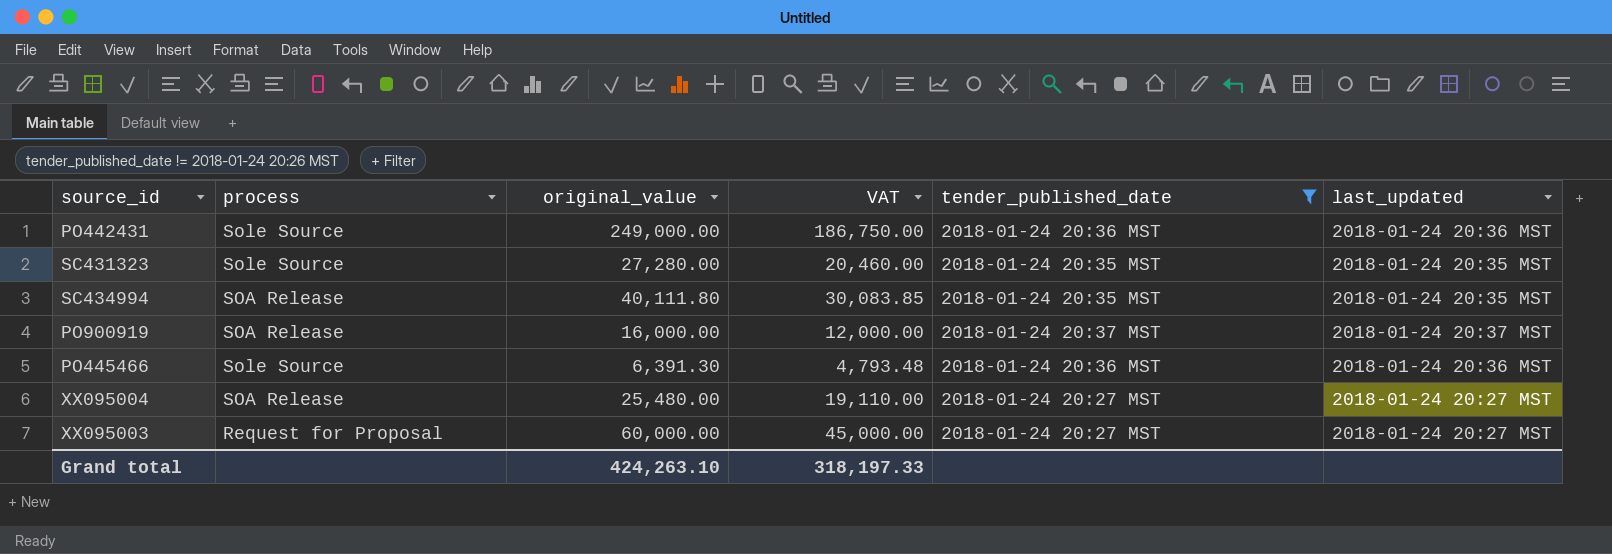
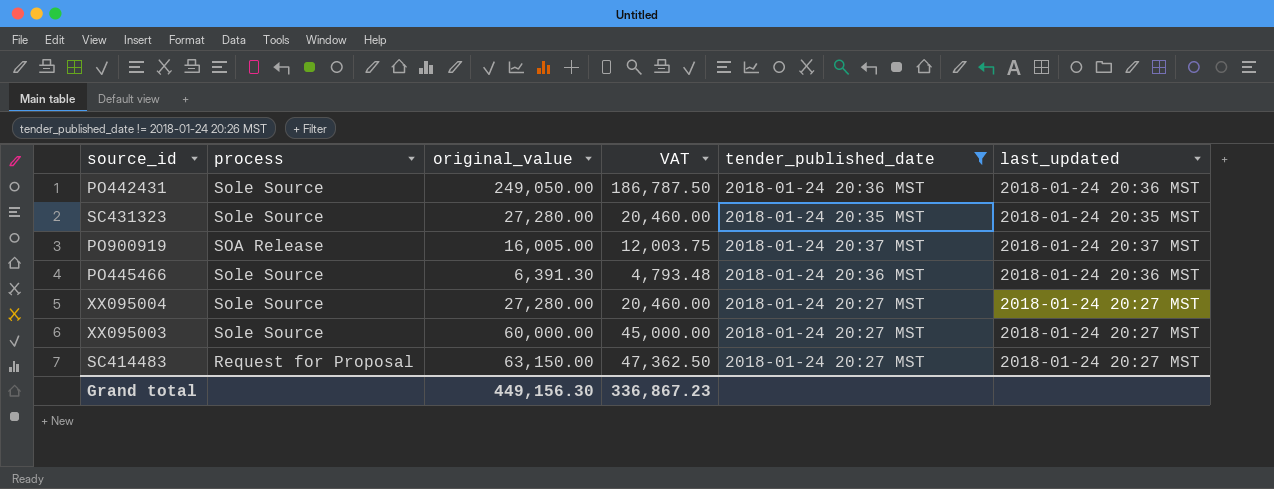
row SC434994: SOA Release | 40,111.80 | 30,083.85 | 2018-01-24 20:35 MST | 2018-01-24 20:35 MST -> none
PO442431 | original_value: 249,000.00 -> 249,050.00
PO442431 | VAT: 186,750.00 -> 186,787.50
PO900919 | original_value: 16,000.00 -> 16,005.00
PO900919 | VAT: 12,000.00 -> 12,003.75
XX095004 | process: SOA Release -> Sole Source
XX095004 | original_value: 25,480.00 -> 27,280.00
XX095004 | VAT: 19,110.00 -> 20,460.00
XX095003 | process: Request for Proposal -> Sole Source
row SC414483: none -> Request for Proposal | 63,150.00 | 47,362.50 | 2018-01-24 20:27 MST | 2018-01-24 20:27 MST
Grand total | original_value: 424,263.10 -> 449,156.30
Grand total | VAT: 318,197.33 -> 336,867.23

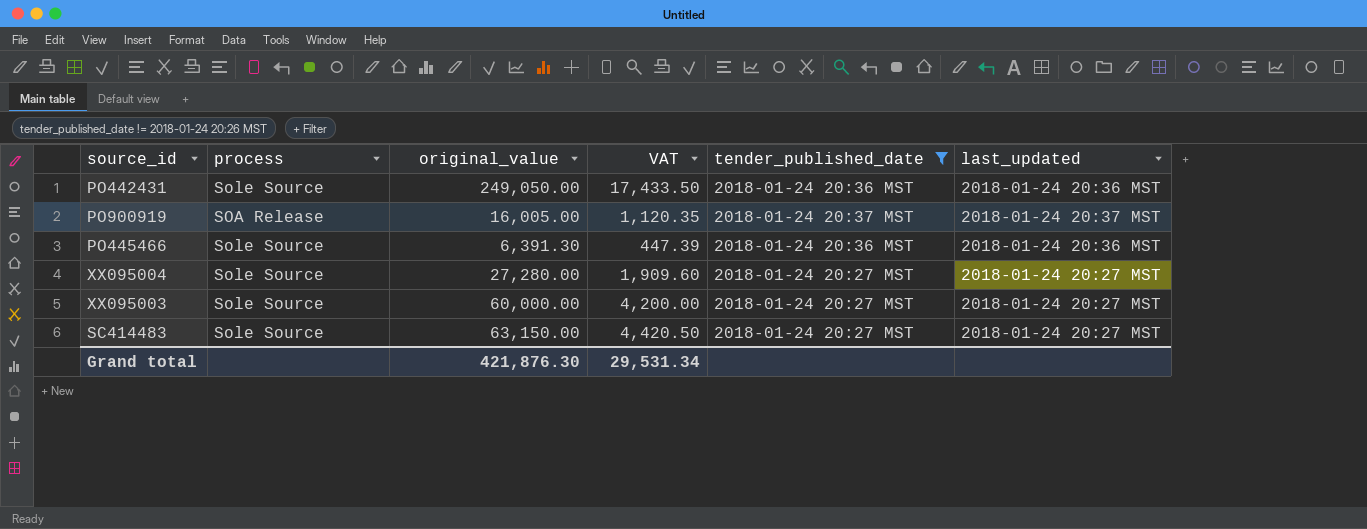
column VAT | formula: [original_value] * 0.75 -> [original_value] * 0.07
row SC431323: Sole Source | 27,280.00 | 20,460.00 | 2018-01-24 20:35 MST | 2018-01-24 20:35 MST -> none
SC414483 | process: Request for Proposal -> Sole Source
Grand total | original_value: 449,156.30 -> 421,876.30
Grand total | VAT: 336,867.23 -> 29,531.34

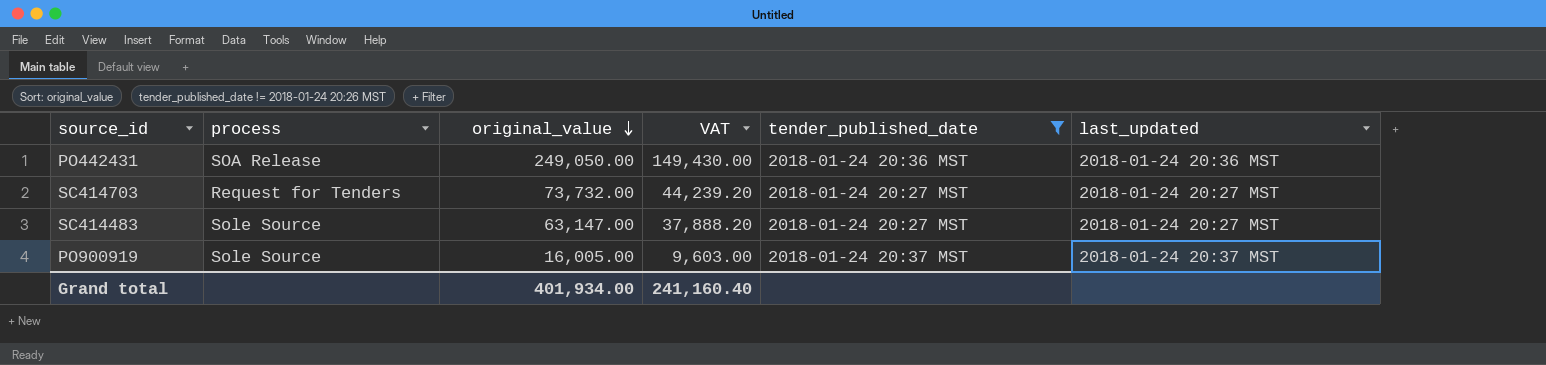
row order: none -> original_value descending
column VAT | formula: [original_value] * 0.07 -> [original_value] * 0.6
row PO445466: Sole Source | 6,391.30 | 447.39 | 2018-01-24 20:36 MST | 2018-01-24 20:36 MST -> none
row XX095004: Sole Source | 27,280.00 | 1,909.60 | 2018-01-24 20:27 MST | 2018-01-24 20:27 MST -> none
row XX095003: Sole Source | 60,000.00 | 4,200.00 | 2018-01-24 20:27 MST | 2018-01-24 20:27 MST -> none
PO442431 | process: Sole Source -> SOA Release
row SC414703: none -> Request for Tenders | 73,732.00 | 44,239.20 | 2018-01-24 20:27 MST | 2018-01-24 20:27 MST
SC414483 | original_value: 63,150.00 -> 63,147.00
PO900919 | process: SOA Release -> Sole Source
Grand total | original_value: 421,876.30 -> 401,934.00
Grand total | VAT: 29,531.34 -> 241,160.40

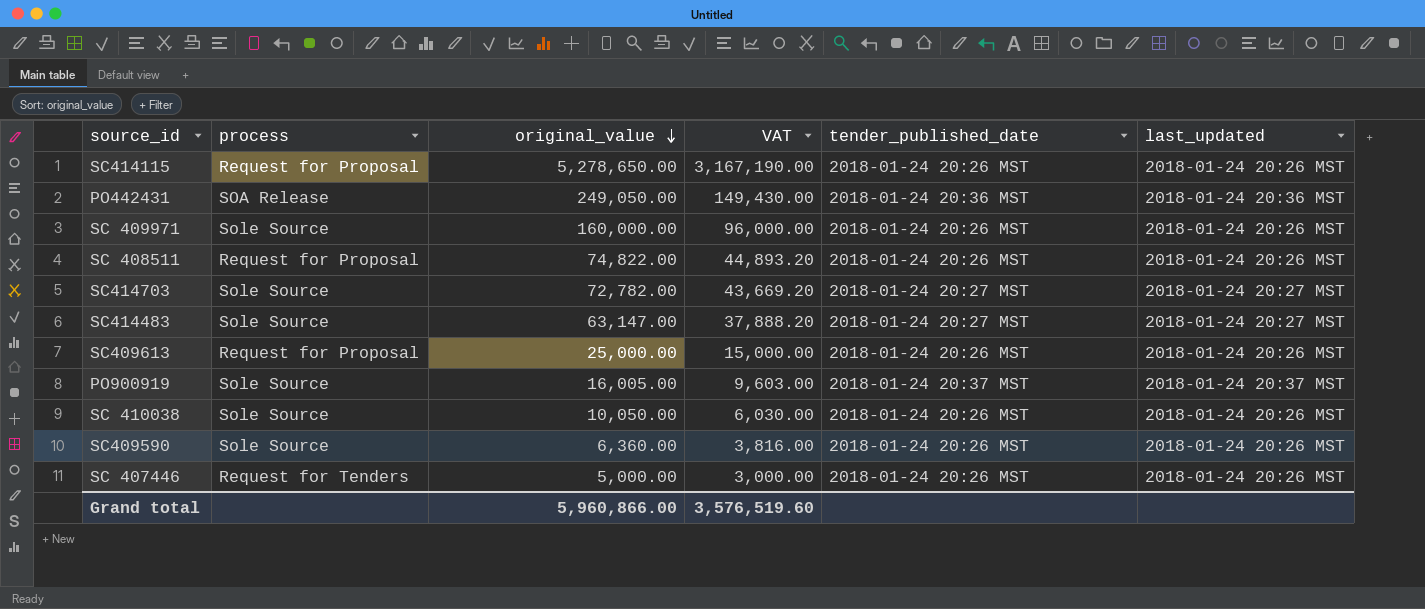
filter: tender_published_date != 2018-01-24 20:26 MST -> none
SC414703 | process: Request for Tenders -> Sole Source
SC414703 | original_value: 73,732.00 -> 72,782.00
SC414703 | VAT: 44,239.20 -> 43,669.20
Grand total | original_value: 401,934.00 -> 5,960,866.00
Grand total | VAT: 241,160.40 -> 3,576,519.60

